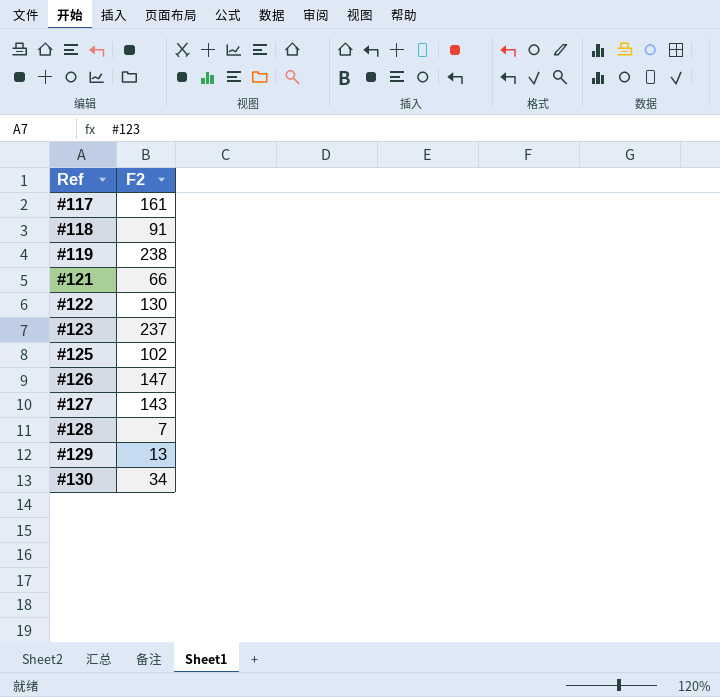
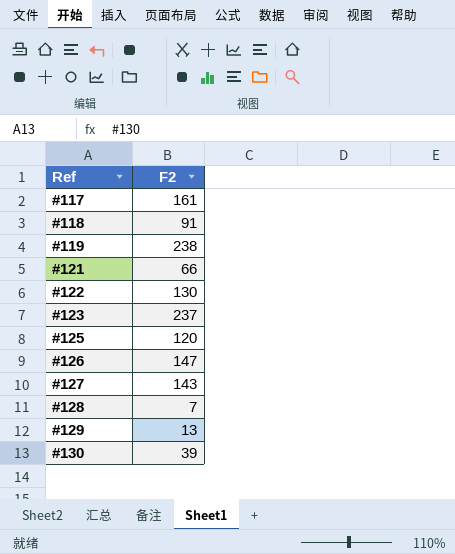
#125 | F2: 102 -> 120
#130 | F2: 34 -> 39

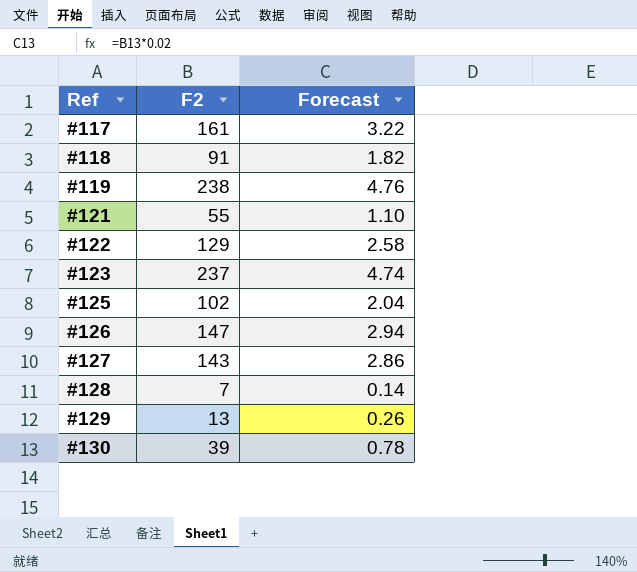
column Forecast | formula: none -> [F2] * 0.02
#121 | F2: 66 -> 55
#122 | F2: 130 -> 129
#125 | F2: 120 -> 102

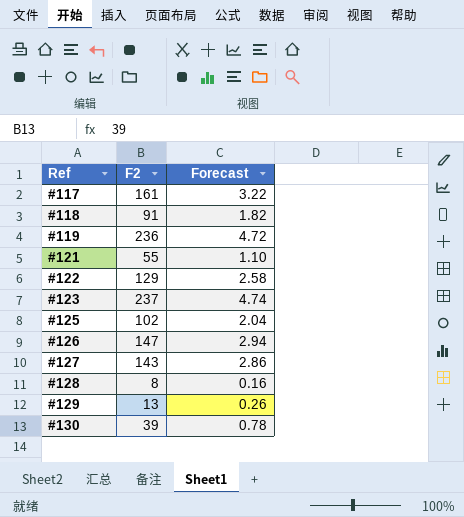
#119 | F2: 238 -> 236
#119 | Forecast: 4.76 -> 4.72
#128 | F2: 7 -> 8
#128 | Forecast: 0.14 -> 0.16

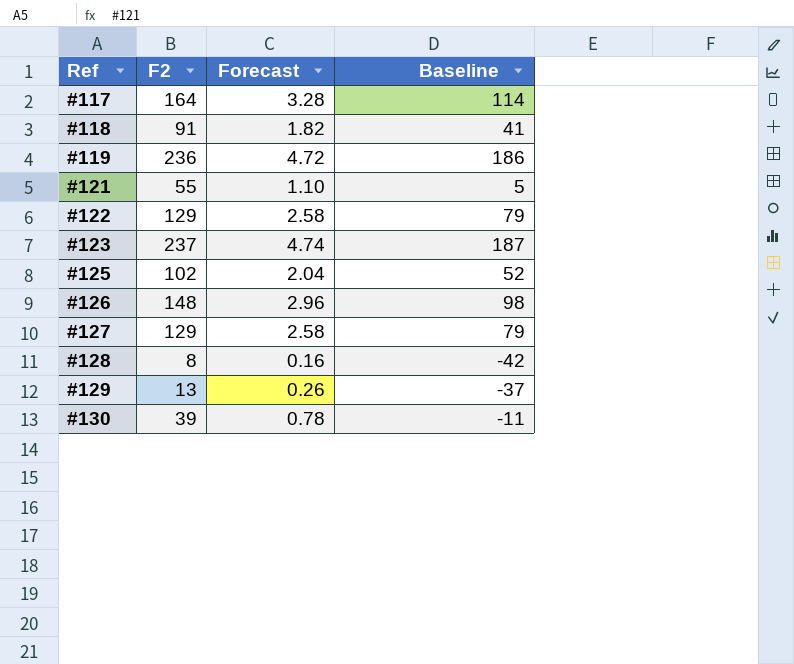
column Baseline | formula: none -> [F2] - 50
#117 | F2: 161 -> 164
#117 | Forecast: 3.22 -> 3.28
#126 | F2: 147 -> 148
#126 | Forecast: 2.94 -> 2.96
#127 | F2: 143 -> 129
#127 | Forecast: 2.86 -> 2.58

